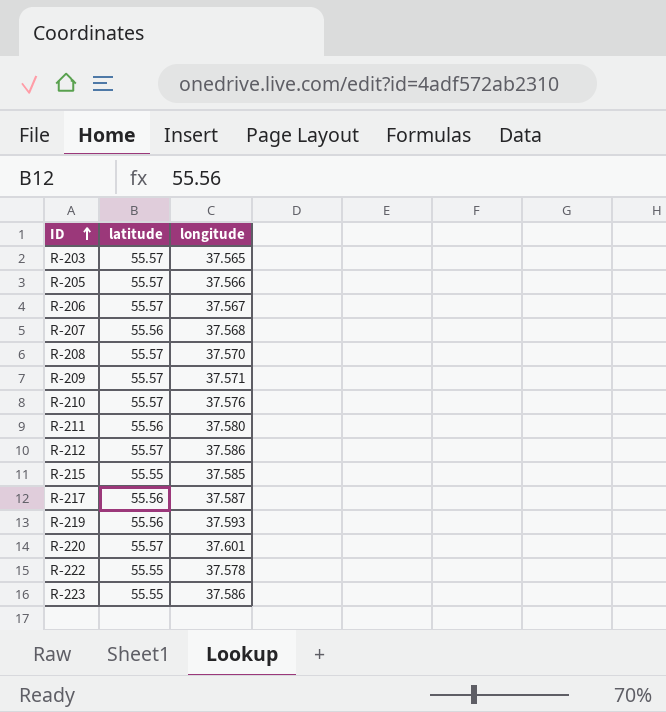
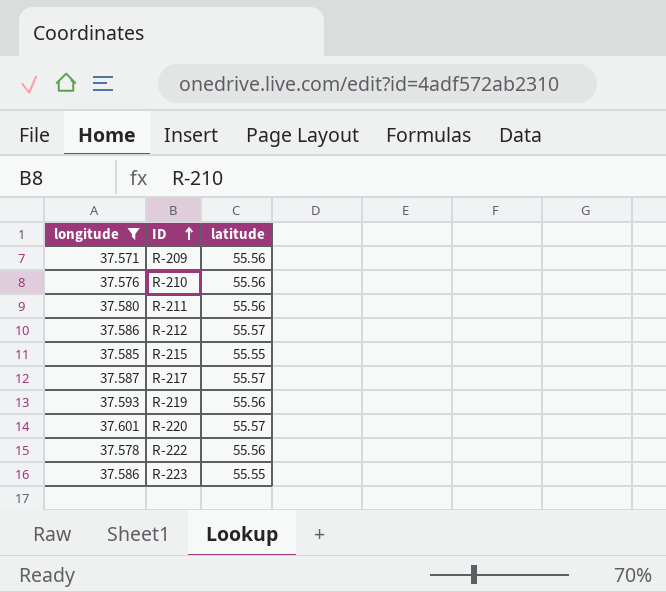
filter: none -> longitude >= 37.571
column longitude | position: 3 -> 1
R-209 | latitude: 55.57 -> 55.56
R-210 | latitude: 55.57 -> 55.56
R-217 | latitude: 55.56 -> 55.57
R-222 | latitude: 55.55 -> 55.56

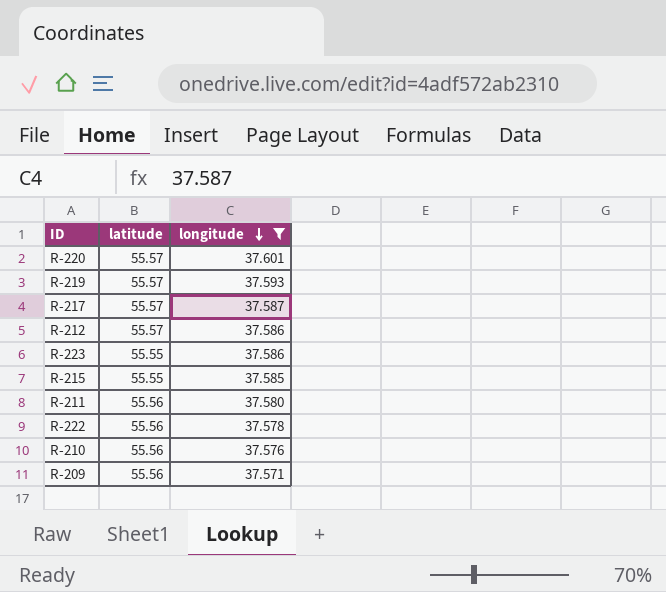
row order: ID ascending -> longitude descending
column longitude | position: 1 -> 3
R-219 | latitude: 55.56 -> 55.57

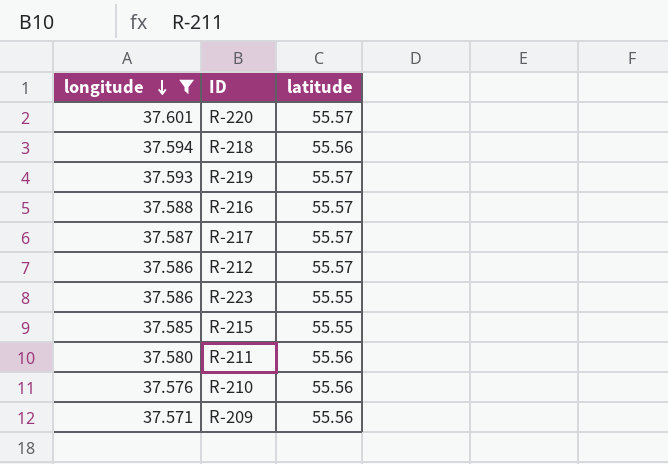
column longitude | position: 3 -> 1
row R-222: 55.56 | 37.578 -> none
row R-218: none -> 37.594 | 55.56
row R-216: none -> 37.588 | 55.57

